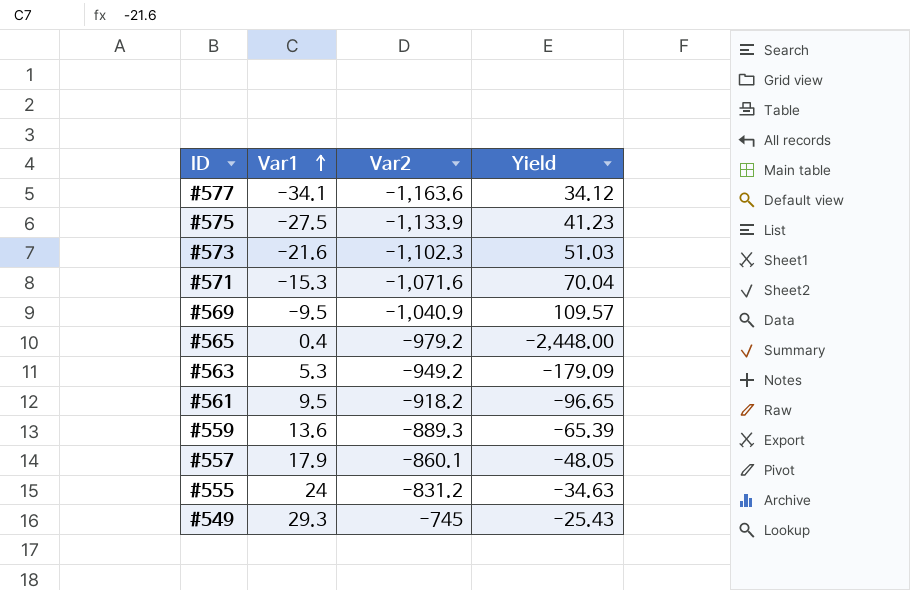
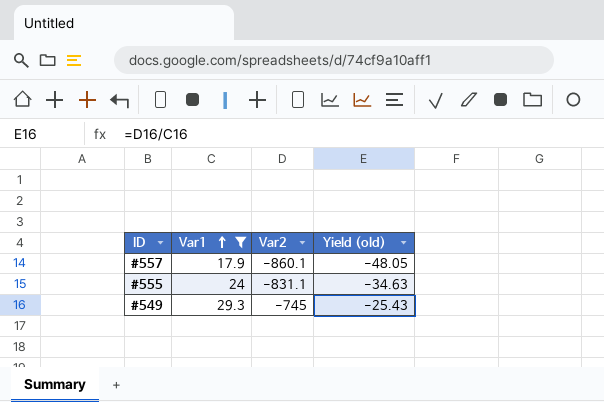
filter: none -> Var1 >= 17.9
column name: Yield -> Yield (old)
#555 | Var2: -831.2 -> -831.1

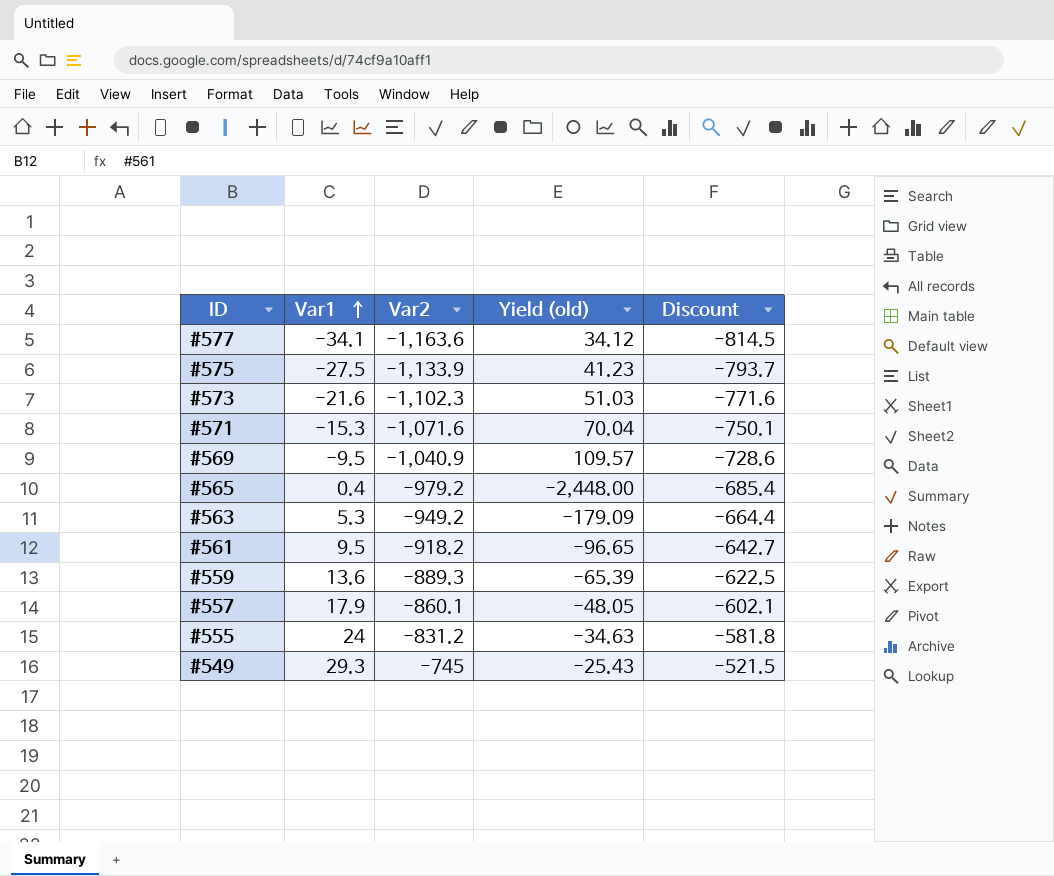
filter: Var1 >= 17.9 -> none
column Discount | formula: none -> [Var2] * 0.7
#555 | Var2: -831.1 -> -831.2

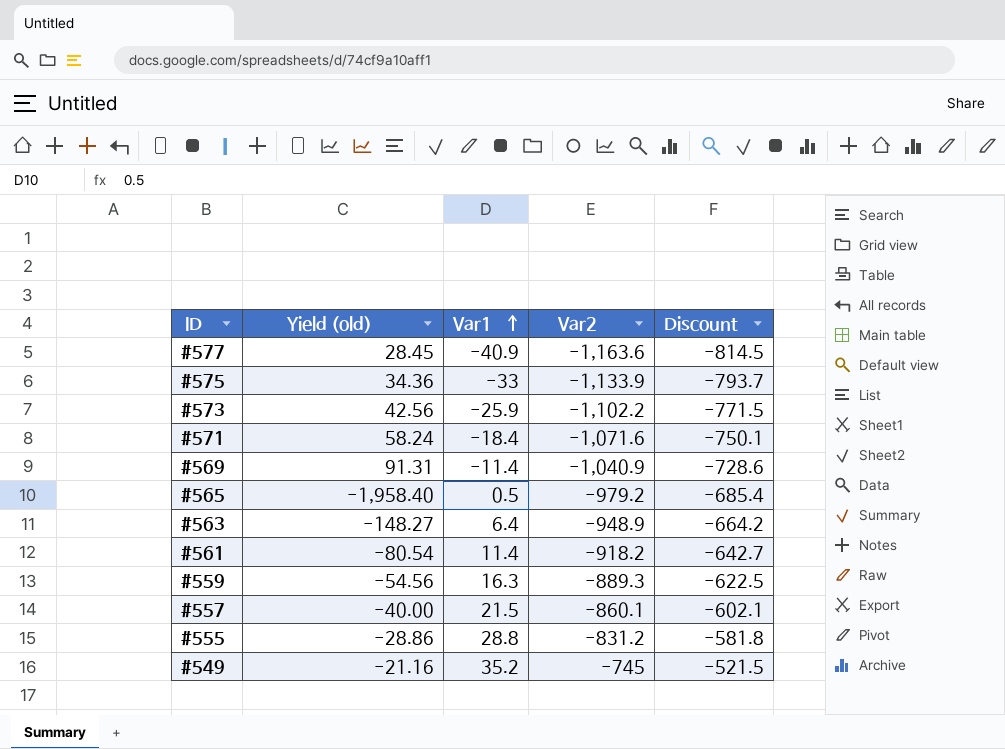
column Yield (old) | position: 4 -> 2
#577 | Yield (old): 34.12 -> 28.45
#577 | Var1: -34.1 -> -40.9
#575 | Yield (old): 41.23 -> 34.36
#575 | Var1: -27.5 -> -33
#573 | Yield (old): 51.03 -> 42.56
#573 | Var1: -21.6 -> -25.9
#573 | Var2: -1,102.3 -> -1,102.2
#573 | Discount: -771.6 -> -771.5
#571 | Yield (old): 70.04 -> 58.24
#571 | Var1: -15.3 -> -18.4
#569 | Yield (old): 109.57 -> 91.31
#569 | Var1: -9.5 -> -11.4
#565 | Yield (old): -2,448.00 -> -1,958.40
#565 | Var1: 0.4 -> 0.5
#563 | Yield (old): -179.09 -> -148.27
#563 | Var1: 5.3 -> 6.4
#563 | Var2: -949.2 -> -948.9
#563 | Discount: -664.4 -> -664.2
#561 | Yield (old): -96.65 -> -80.54
#561 | Var1: 9.5 -> 11.4
#559 | Yield (old): -65.39 -> -54.56
#559 | Var1: 13.6 -> 16.3
#557 | Yield (old): -48.05 -> -40.00
#557 | Var1: 17.9 -> 21.5
#555 | Yield (old): -34.63 -> -28.86
#555 | Var1: 24 -> 28.8
#549 | Yield (old): -25.43 -> -21.16
#549 | Var1: 29.3 -> 35.2

